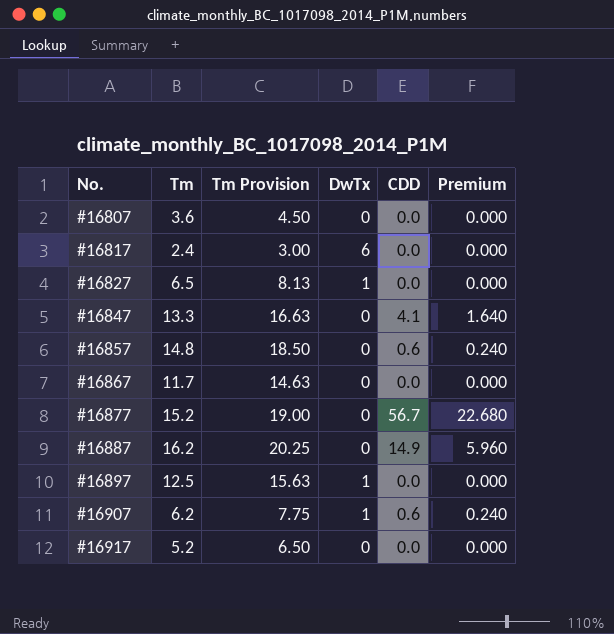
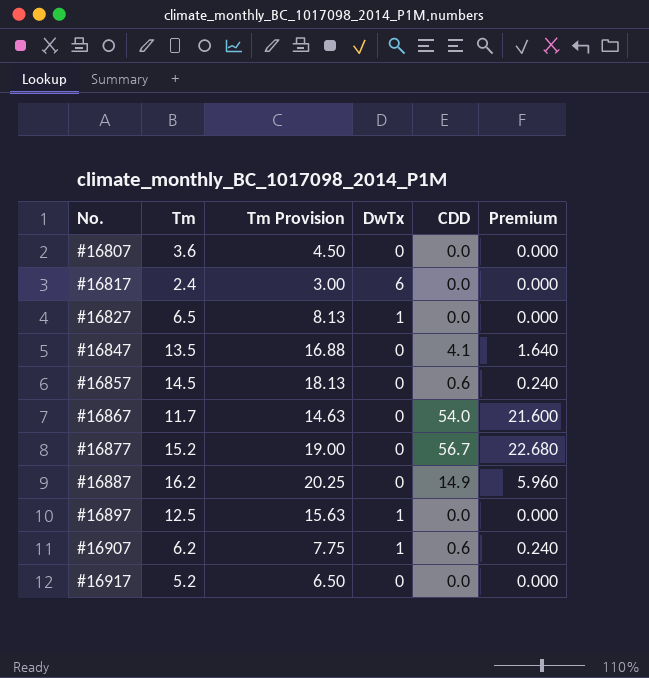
#16847 | Tm: 13.3 -> 13.5
#16847 | Tm Provision: 16.63 -> 16.88
#16857 | Tm: 14.8 -> 14.5
#16857 | Tm Provision: 18.50 -> 18.13
#16867 | CDD: 0.0 -> 54.0
#16867 | Premium: 0.000 -> 21.600

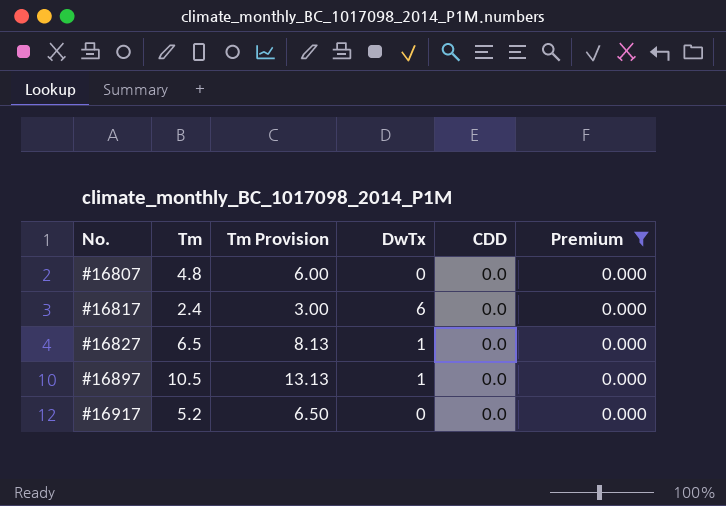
filter: none -> Premium = 0.000
#16807 | Tm: 3.6 -> 4.8
#16807 | Tm Provision: 4.50 -> 6.00
#16897 | Tm: 12.5 -> 10.5
#16897 | Tm Provision: 15.63 -> 13.13

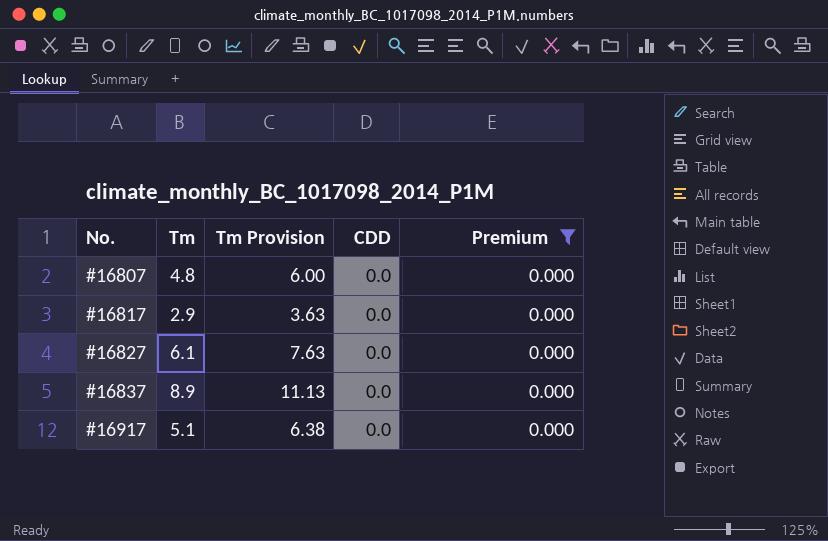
column DwTx | position: 4 -> none
row #16897: 10.5 | 13.13 | 1 | 0.0 | 0.000 -> none
#16817 | Tm: 2.4 -> 2.9
#16817 | Tm Provision: 3.00 -> 3.63
#16827 | Tm: 6.5 -> 6.1
#16827 | Tm Provision: 8.13 -> 7.63
row #16837: none -> 8.9 | 11.13 | 0.0 | 0.000
#16917 | Tm: 5.2 -> 5.1
#16917 | Tm Provision: 6.50 -> 6.38

